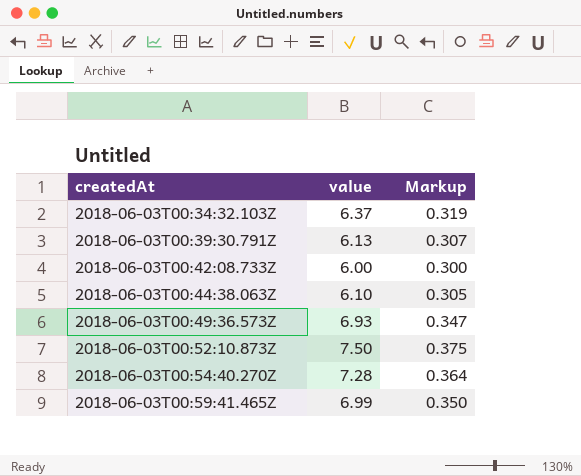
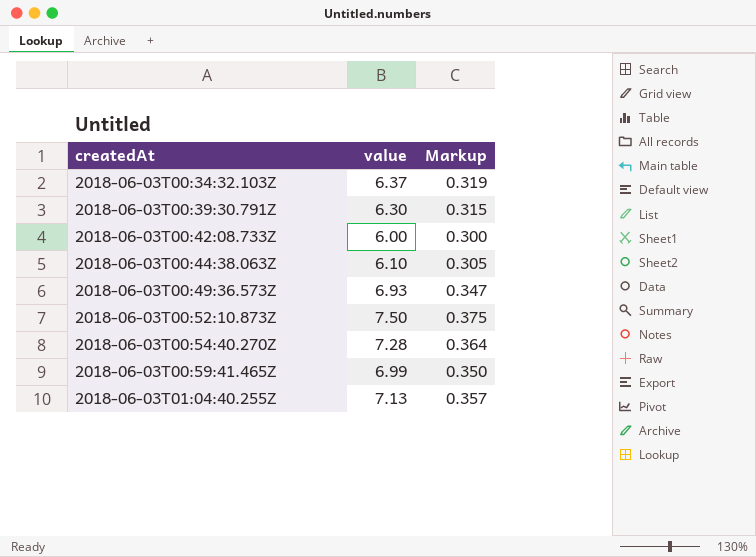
2018-06-03T00:39:30.791Z | value: 6.13 -> 6.30
2018-06-03T00:39:30.791Z | Markup: 0.307 -> 0.315
row 2018-06-03T01:04:40.255Z: none -> 7.13 | 0.357

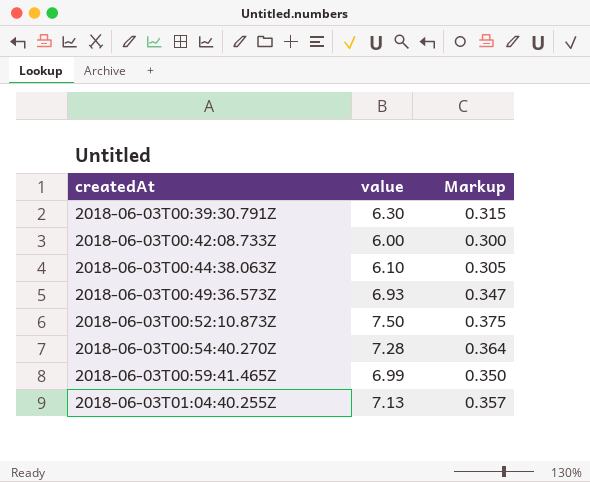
row 2018-06-03T00:34:32.103Z: 6.37 | 0.319 -> none

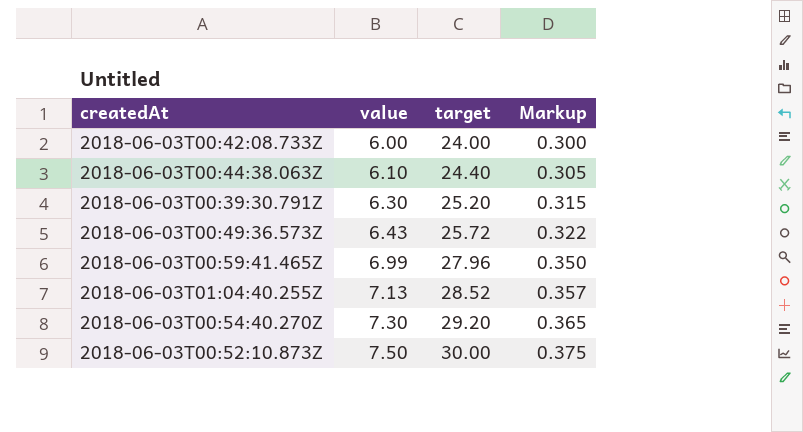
row order: createdAt ascending -> value ascending
column target | formula: none -> [value] * 4
2018-06-03T00:49:36.573Z | value: 6.93 -> 6.43
2018-06-03T00:49:36.573Z | Markup: 0.347 -> 0.322
2018-06-03T00:54:40.270Z | value: 7.28 -> 7.30
2018-06-03T00:54:40.270Z | Markup: 0.364 -> 0.365

